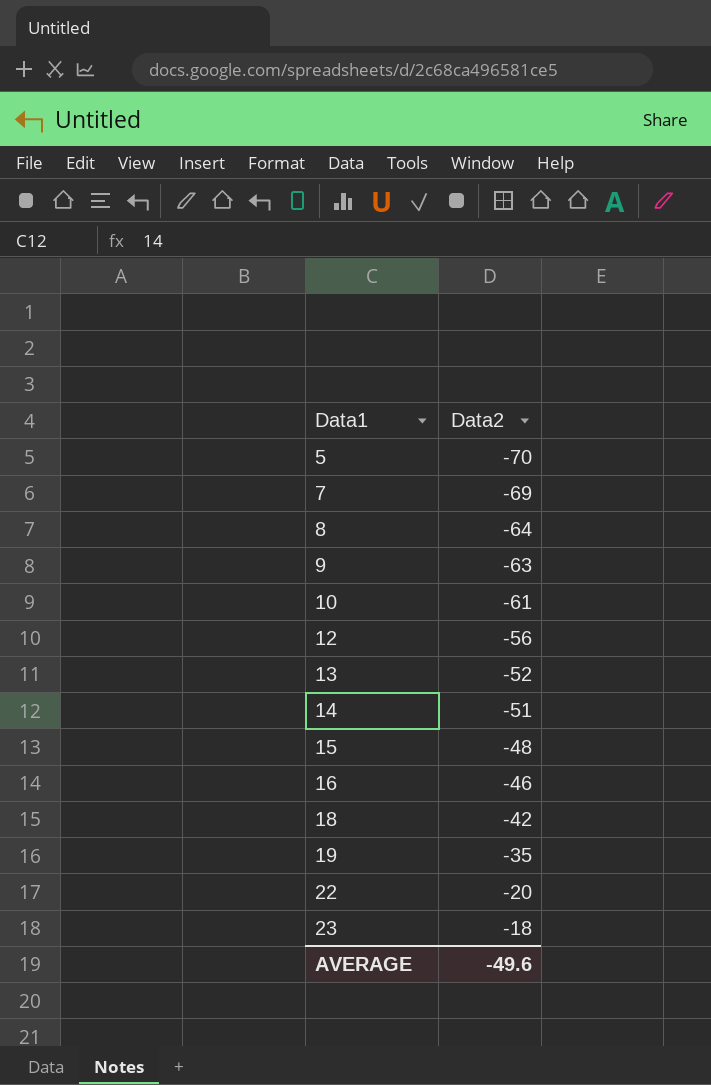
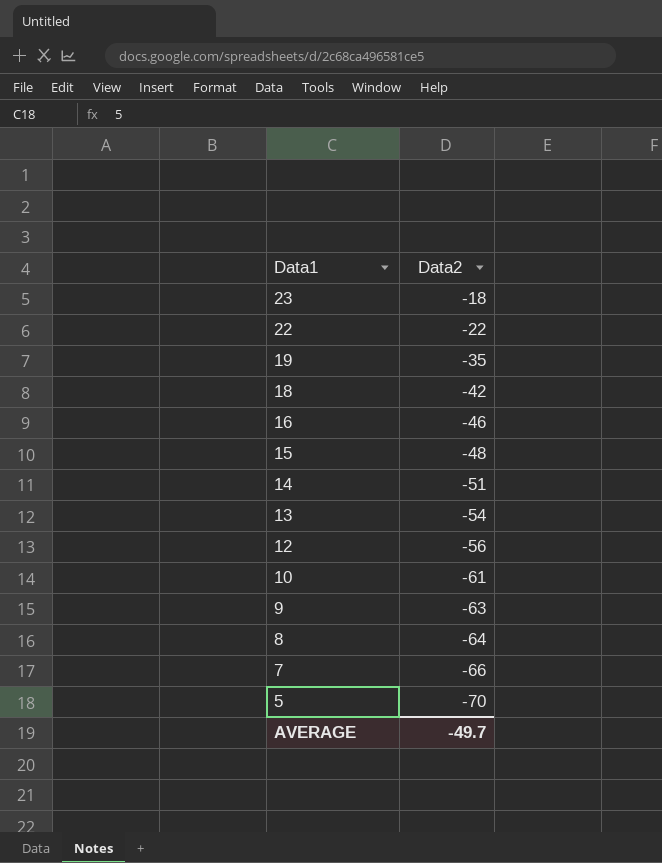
row order: Data1 ascending -> Data1 descending
22 | Data2: -20 -> -22
13 | Data2: -52 -> -54
7 | Data2: -69 -> -66
AVERAGE | Data2: -49.6 -> -49.7

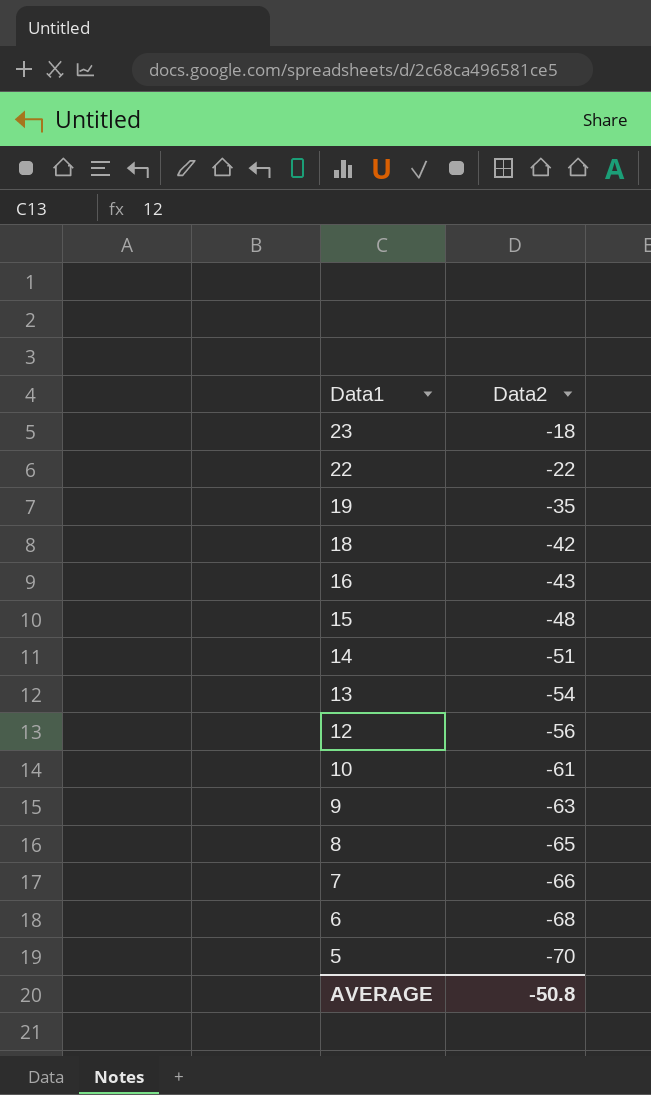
16 | Data2: -46 -> -43
8 | Data2: -64 -> -65
row 6: none -> -68
AVERAGE | Data2: -49.7 -> -50.8

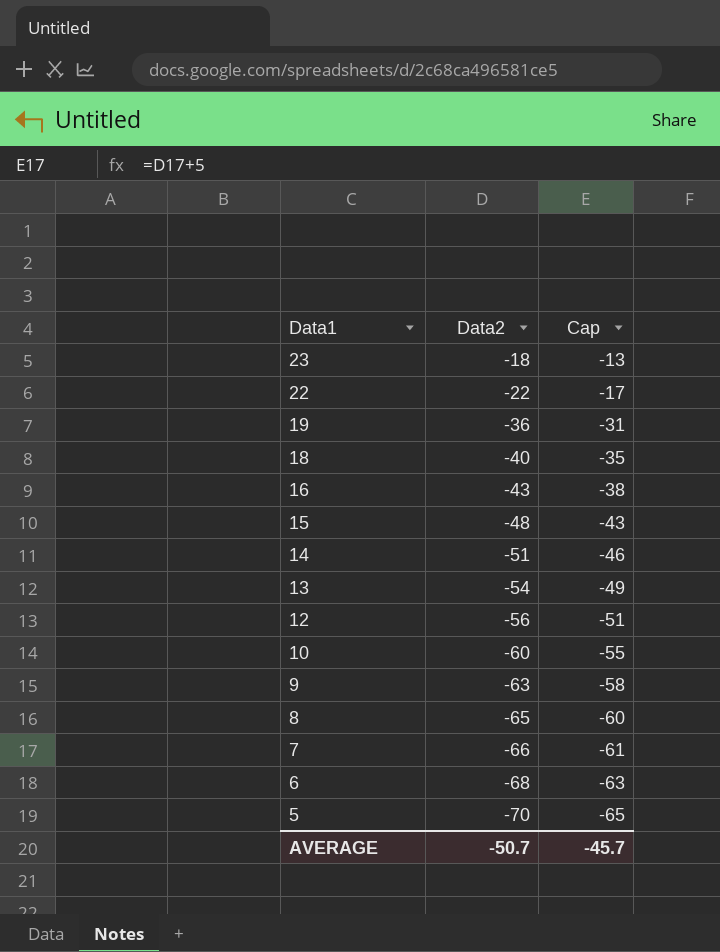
column Cap | formula: none -> [Data2] + 5
19 | Data2: -35 -> -36
18 | Data2: -42 -> -40
10 | Data2: -61 -> -60
AVERAGE | Data2: -50.8 -> -50.7

